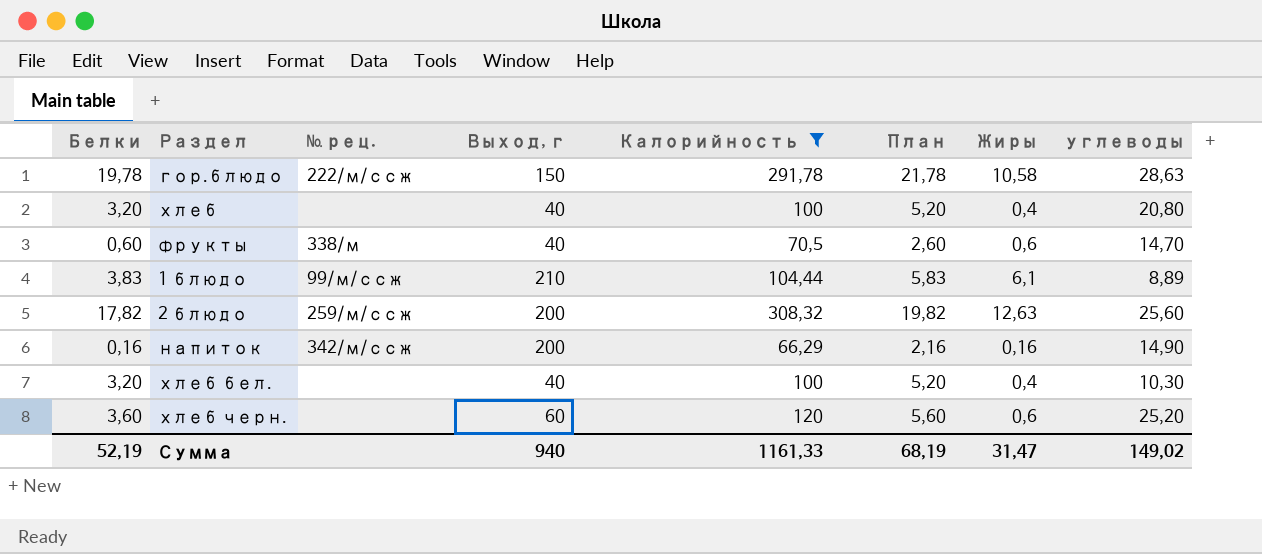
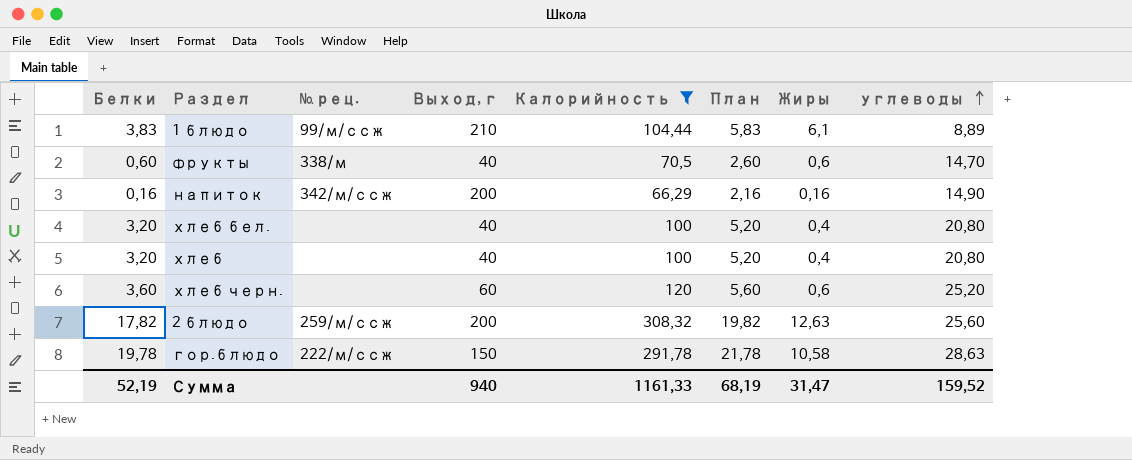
row order: none -> углеводы ascending
хлеб бел. | углеводы: 10,30 -> 20,80
Сумма | углеводы: 149,02 -> 159,52

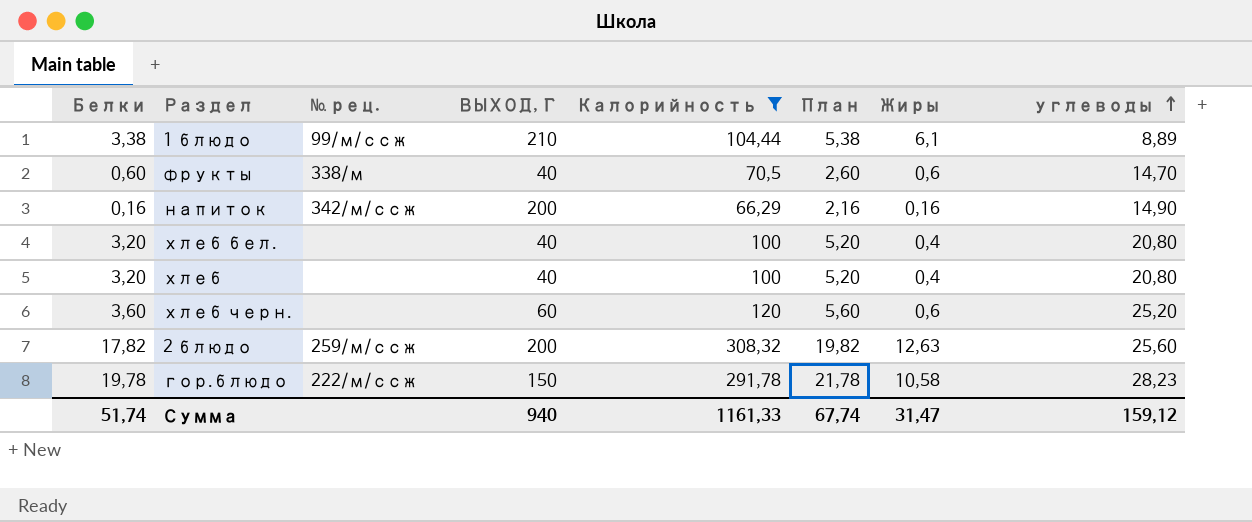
column name: Выход, г -> ВЫХОД, Г
1 блюдо | Белки: 3,83 -> 3,38
1 блюдо | План: 5,83 -> 5,38
гор.блюдо | углеводы: 28,63 -> 28,23
Сумма | Белки: 52,19 -> 51,74
Сумма | План: 68,19 -> 67,74
Сумма | углеводы: 159,52 -> 159,12

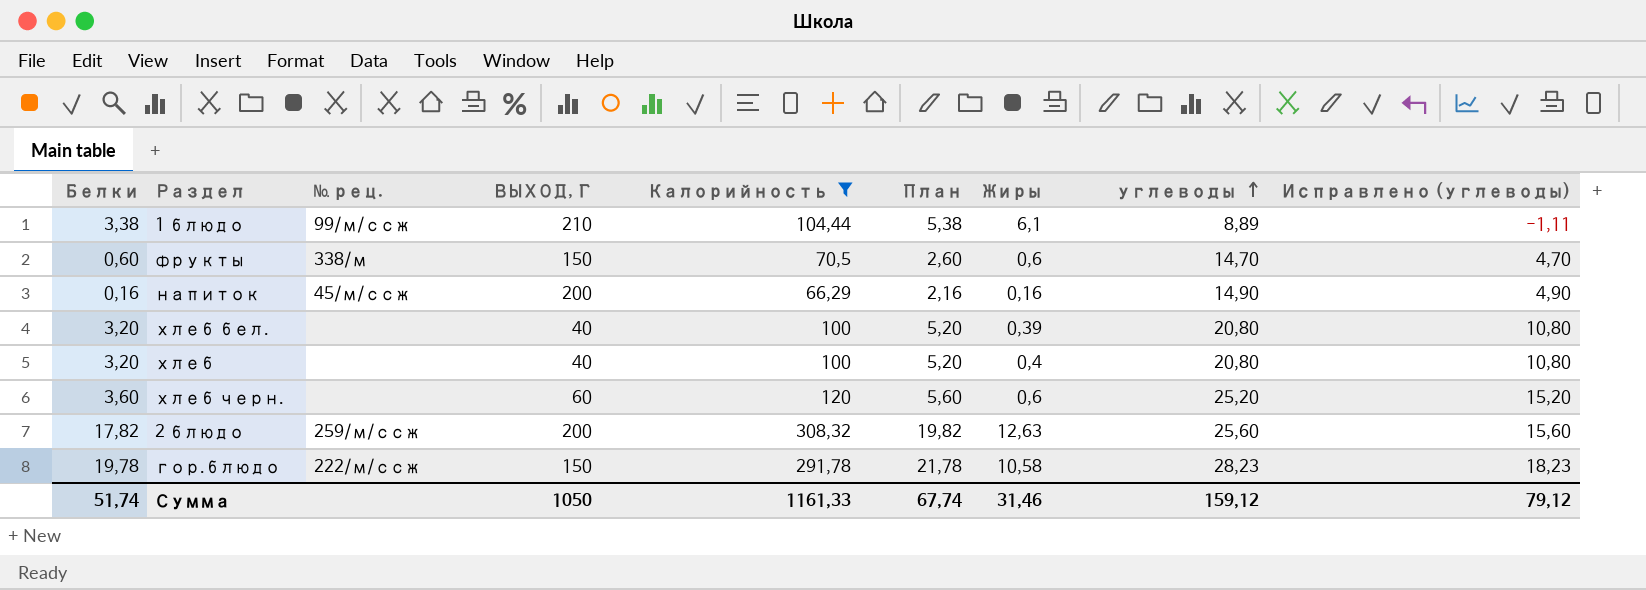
column Исправлено (углеводы) | formula: none -> [углеводы] - 10
фрукты | ВЫХОД, Г: 40 -> 150
напиток | № рец.: 342/м/ссж -> 45/м/ссж
хлеб бел. | Жиры: 0,4 -> 0,39
Сумма | ВЫХОД, Г: 940 -> 1050
Сумма | Жиры: 31,47 -> 31,46

